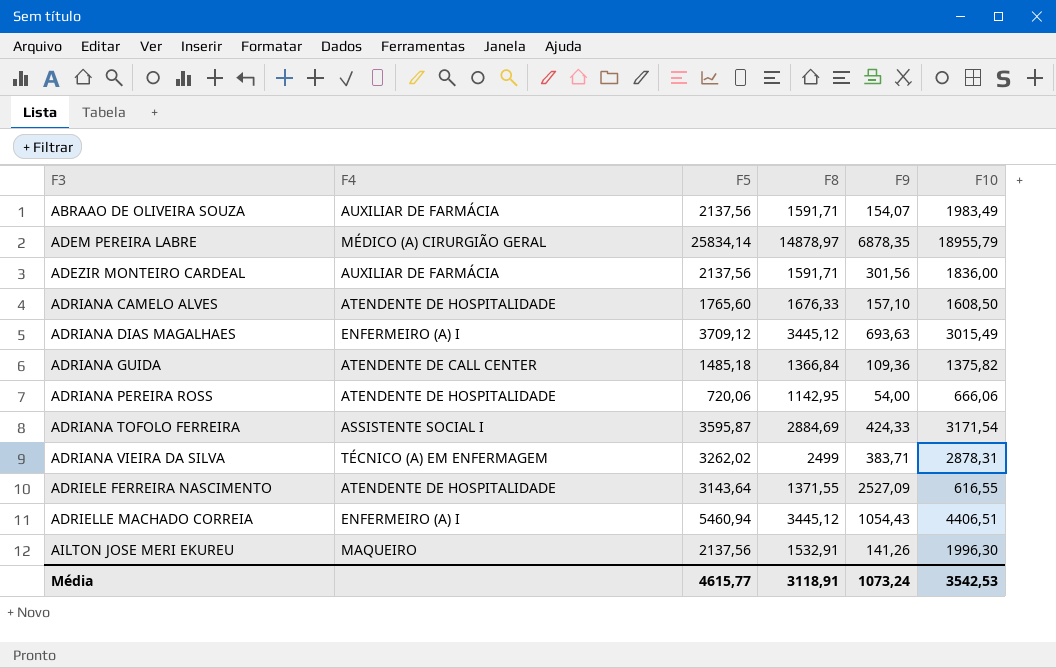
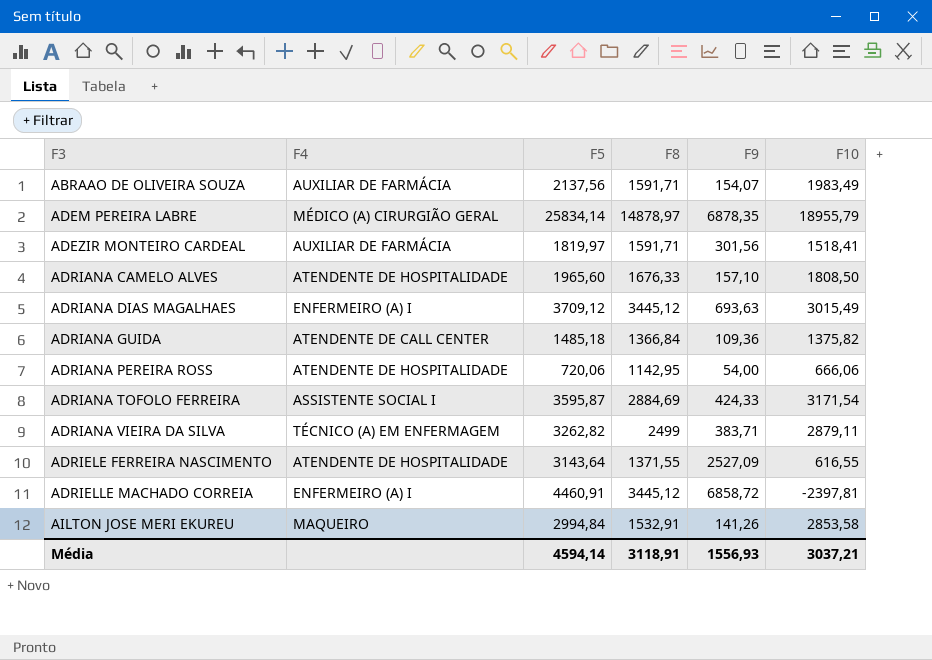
ADEZIR MONTEIRO CARDEAL | F5: 2137,56 -> 1819,97
ADEZIR MONTEIRO CARDEAL | F10: 1836,00 -> 1518,41
ADRIANA CAMELO ALVES | F5: 1765,60 -> 1965,60
ADRIANA CAMELO ALVES | F10: 1608,50 -> 1808,50
ADRIANA VIEIRA DA SILVA | F5: 3262,02 -> 3262,82
ADRIANA VIEIRA DA SILVA | F10: 2878,31 -> 2879,11
ADRIELLE MACHADO CORREIA | F5: 5460,94 -> 4460,91
ADRIELLE MACHADO CORREIA | F9: 1054,43 -> 6858,72
ADRIELLE MACHADO CORREIA | F10: 4406,51 -> -2397,81
AILTON JOSE MERI EKUREU | F5: 2137,56 -> 2994,84
AILTON JOSE MERI EKUREU | F10: 1996,30 -> 2853,58
Média | F5: 4615,77 -> 4594,14
Média | F9: 1073,24 -> 1556,93
Média | F10: 3542,53 -> 3037,21

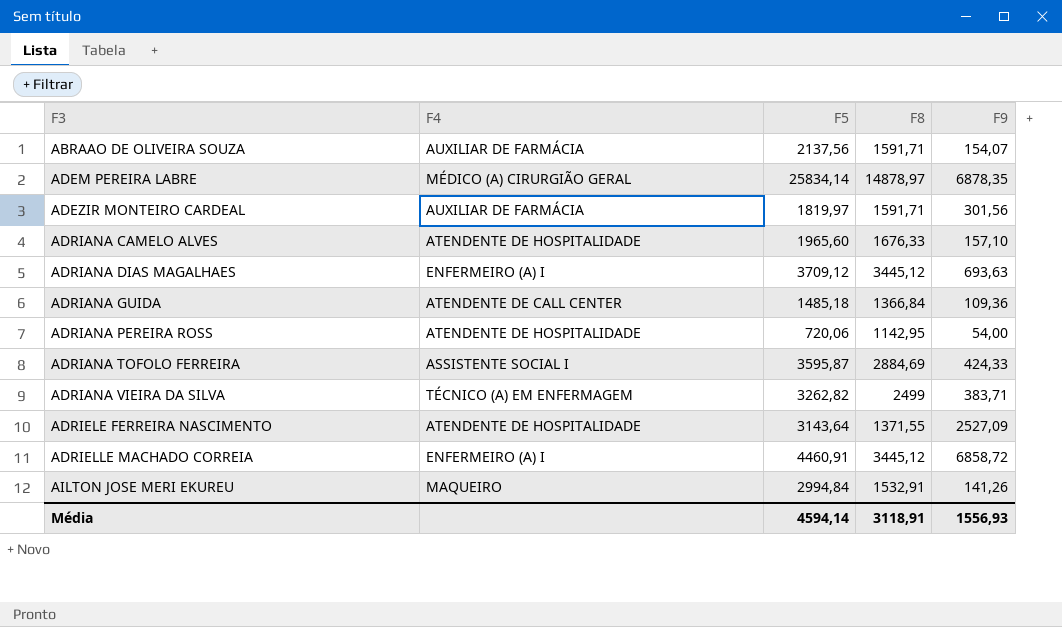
column F10 | formula: [F5] - [F9] -> none

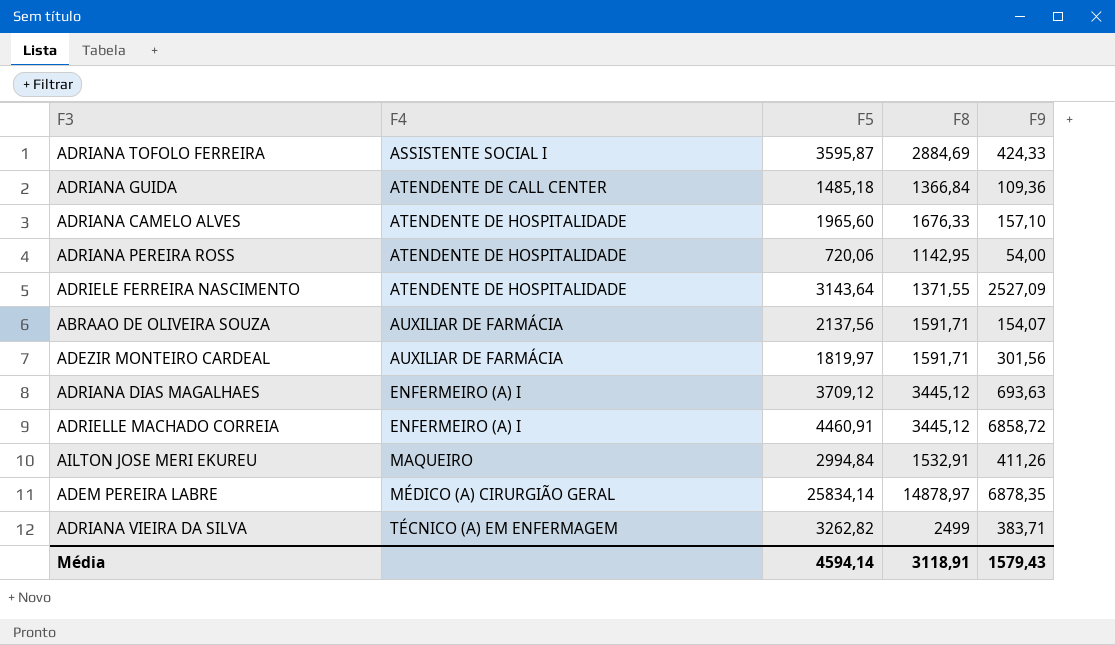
row order: F3 ascending -> F4 ascending
AILTON JOSE MERI EKUREU | F9: 141,26 -> 411,26
Média | F9: 1556,93 -> 1579,43

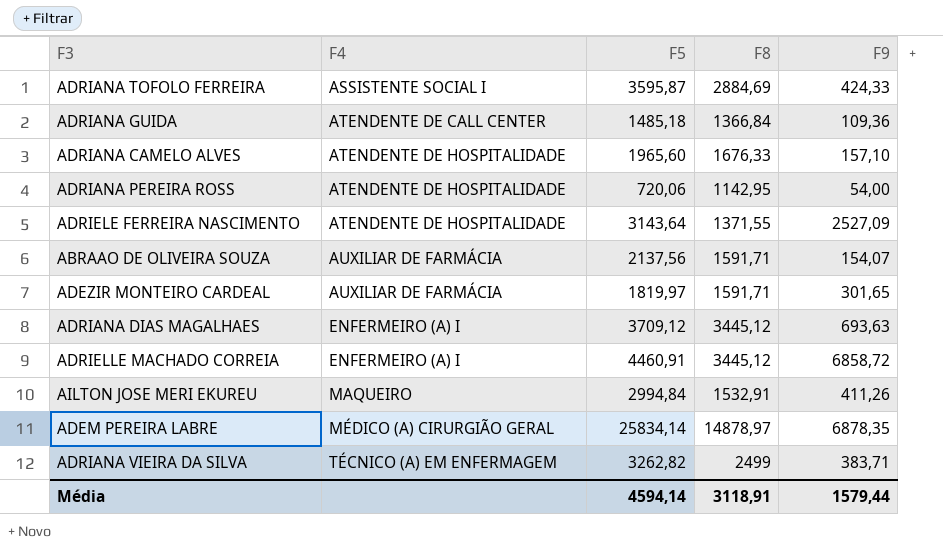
ADEZIR MONTEIRO CARDEAL | F9: 301,56 -> 301,65
Média | F9: 1579,43 -> 1579,44

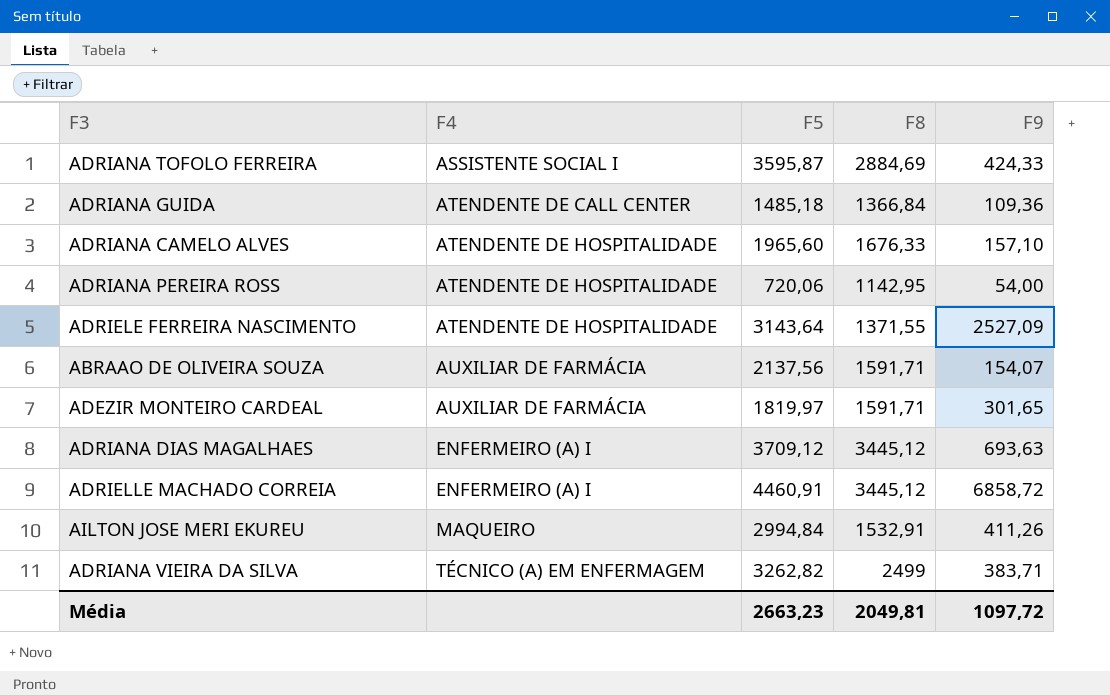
row ADEM PEREIRA LABRE: MÉDICO (A) CIRURGIÃO GERAL | 25834,14 | 14878,97 | 6878,35 -> none
Média | F5: 4594,14 -> 2663,23
Média | F8: 3118,91 -> 2049,81
Média | F9: 1579,44 -> 1097,72

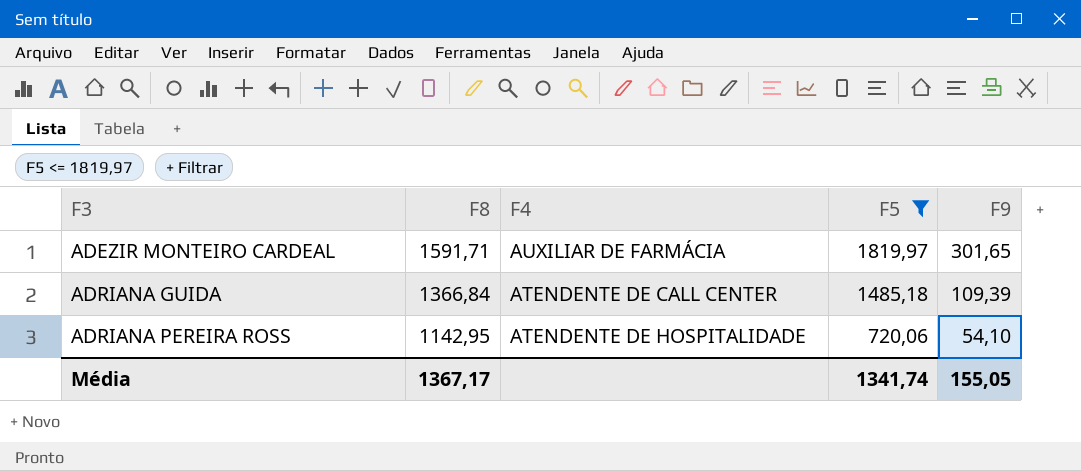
filter: none -> F5 <= 1819,97
row order: F4 ascending -> F3 ascending
column F8 | position: 4 -> 2
ADRIANA GUIDA | F9: 109,36 -> 109,39
ADRIANA PEREIRA ROSS | F9: 54,00 -> 54,10
Média | F8: 2049,81 -> 1367,17
Média | F5: 2663,23 -> 1341,74
Média | F9: 1097,72 -> 155,05

